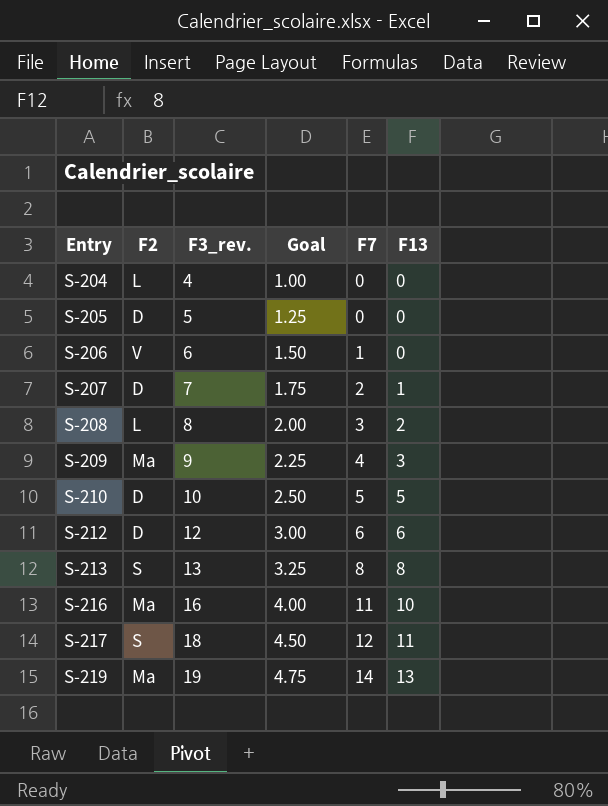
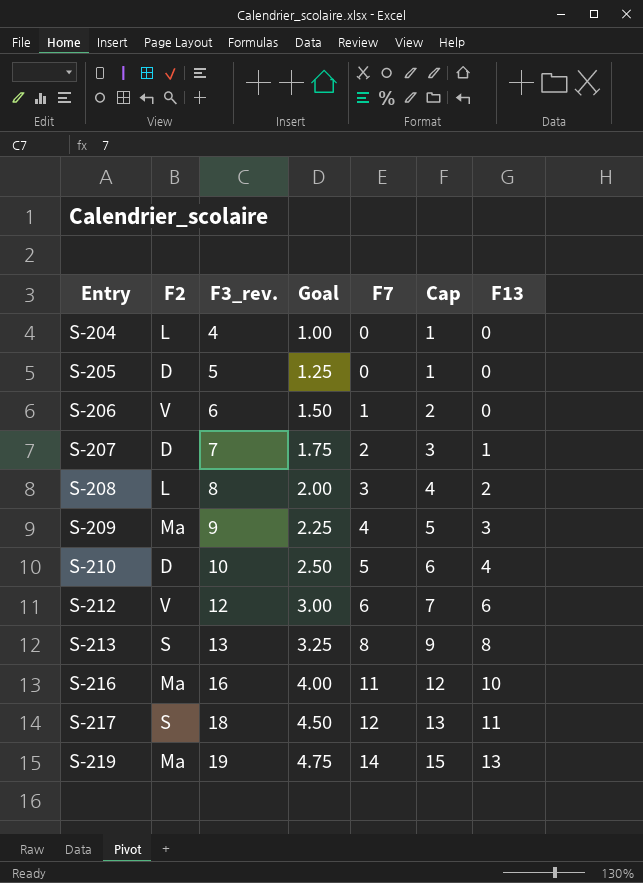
column Cap | formula: none -> [F7] + 1
S-210 | F13: 5 -> 4
S-212 | F2: D -> V

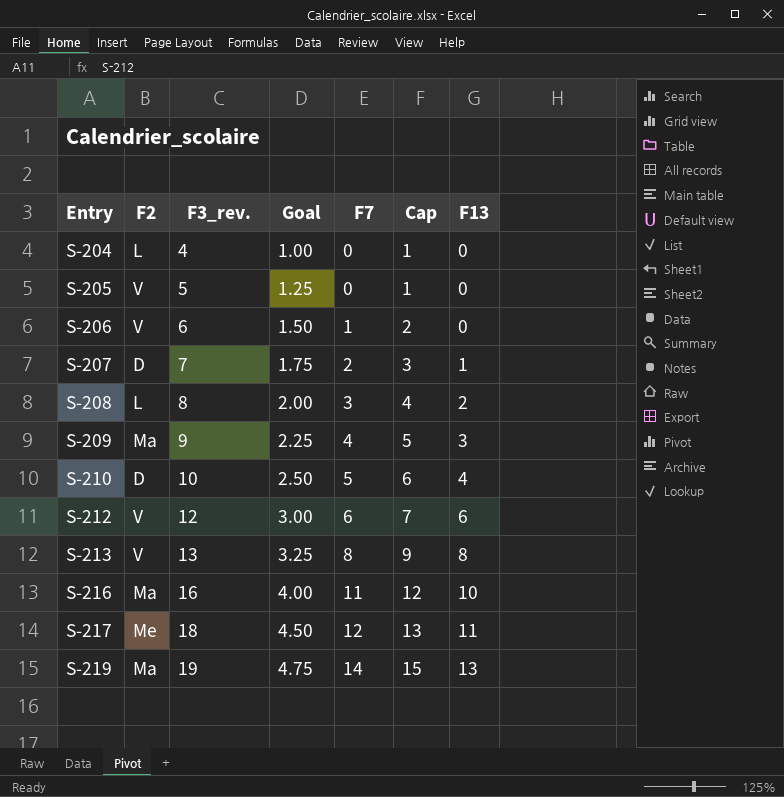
S-205 | F2: D -> V
S-213 | F2: S -> V
S-217 | F2: S -> Me

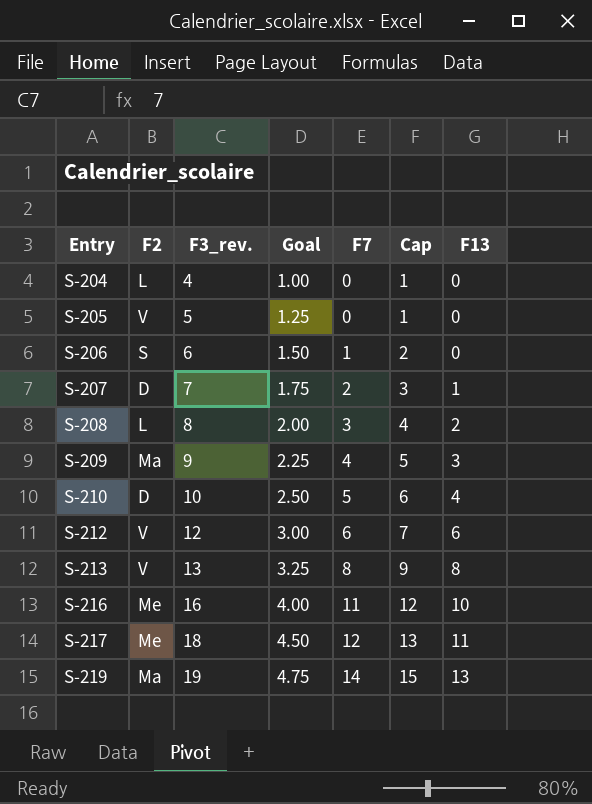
S-206 | F2: V -> S
S-216 | F2: Ma -> Me

